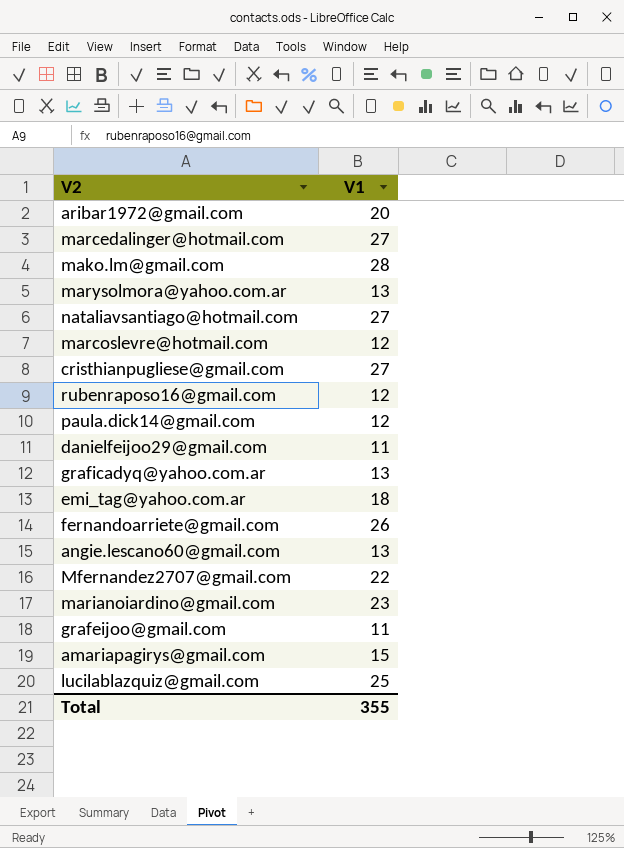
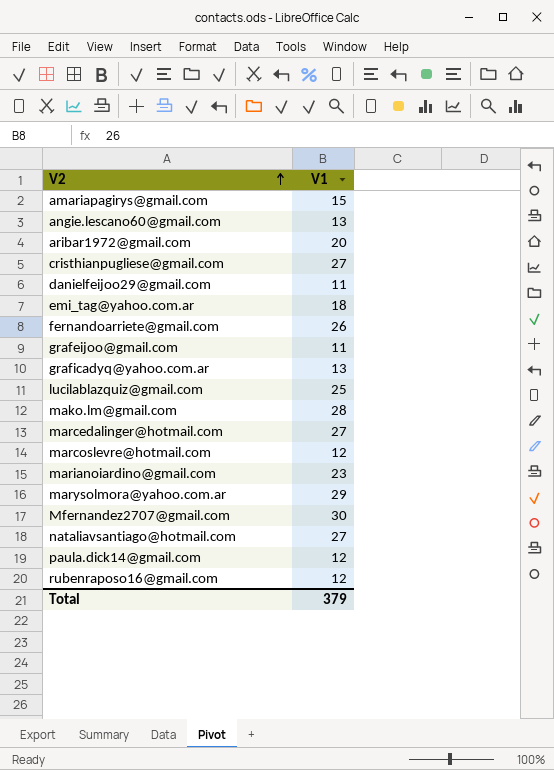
row order: none -> V2 ascending
marysolmora@yahoo.com.ar | V1: 13 -> 29
Mfernandez2707@gmail.com | V1: 22 -> 30
Total | V1: 355 -> 379

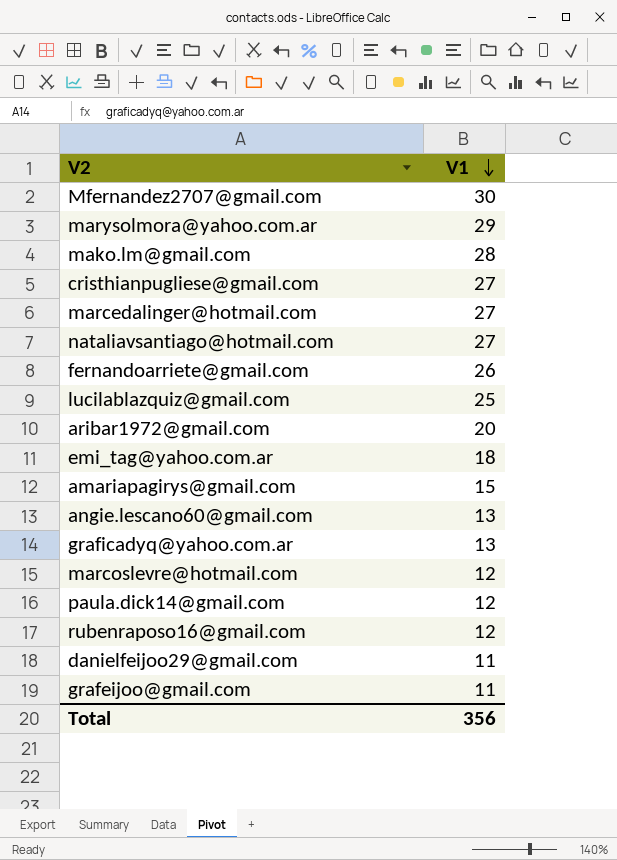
row order: V2 ascending -> V1 descending
row marianoiardino@gmail.com: 23 -> none
Total | V1: 379 -> 356

